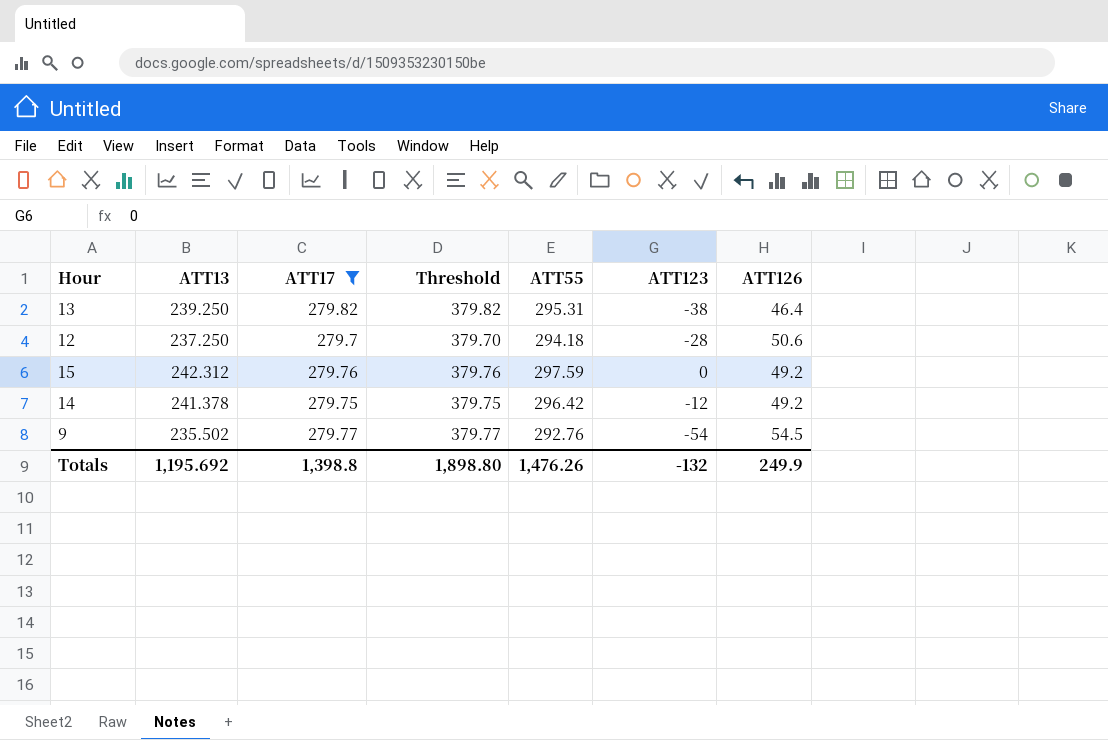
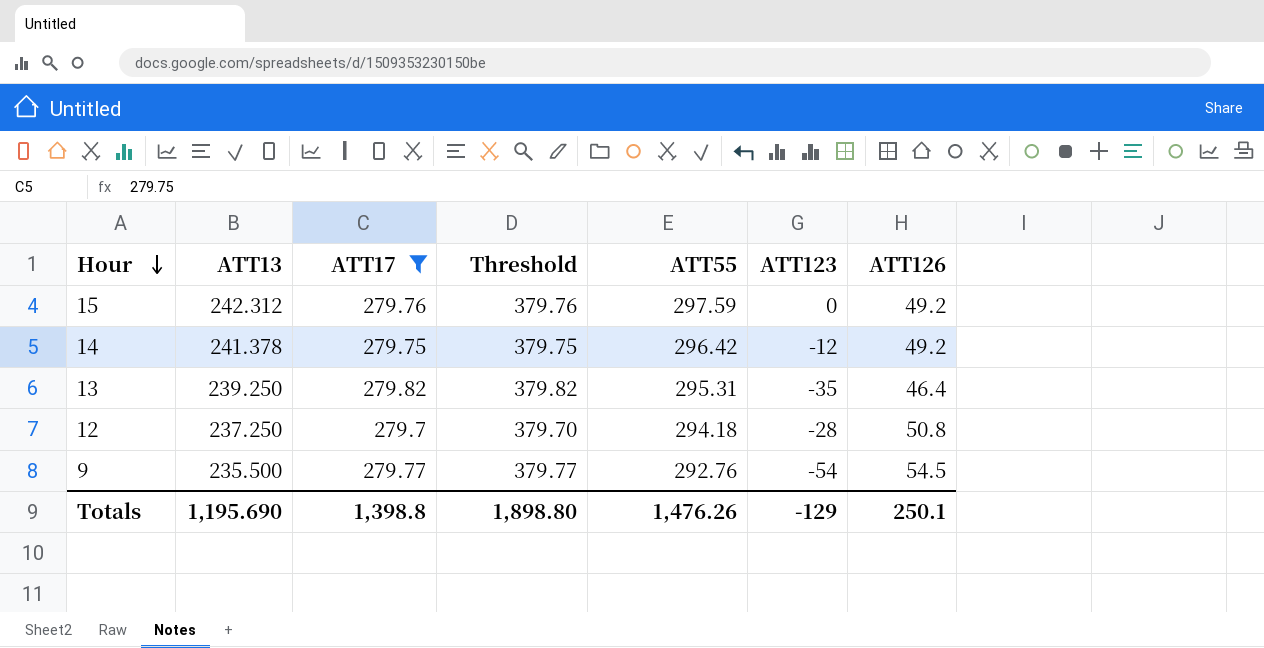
row order: none -> Hour descending
13 | ATT123: -38 -> -35
12 | ATT126: 50.6 -> 50.8
9 | ATT13: 235.502 -> 235.500
Totals | ATT13: 1,195.692 -> 1,195.690
Totals | ATT123: -132 -> -129
Totals | ATT126: 249.9 -> 250.1

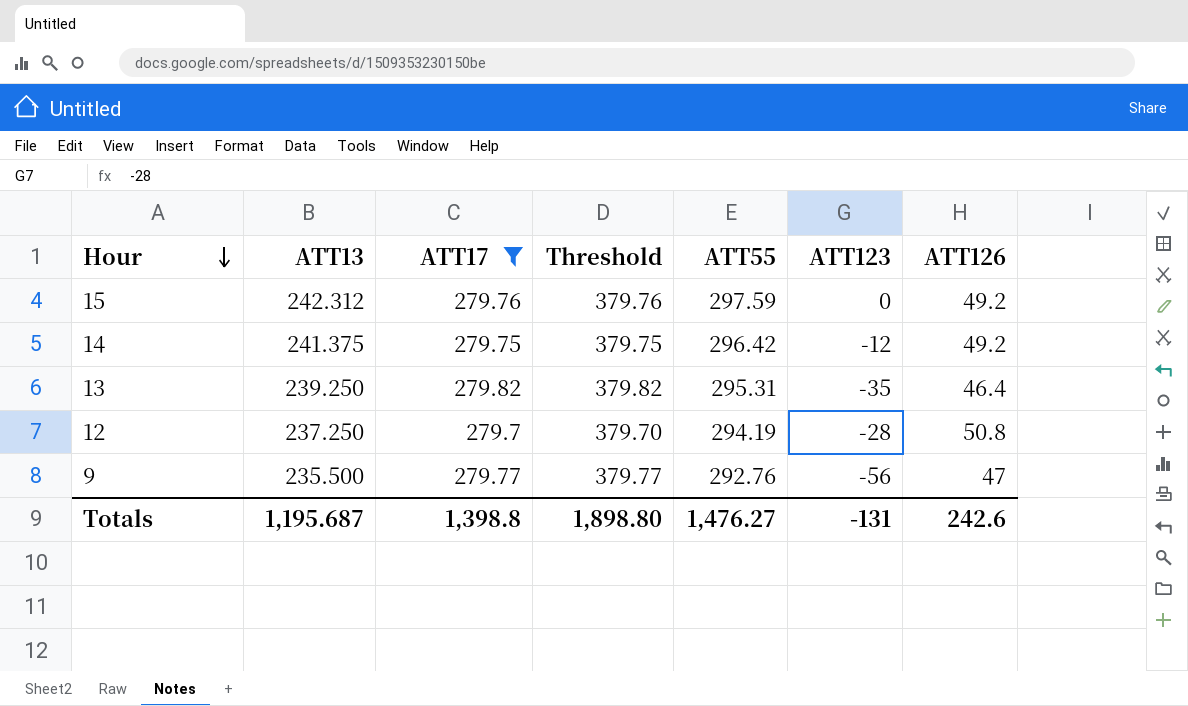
14 | ATT13: 241.378 -> 241.375
12 | ATT55: 294.18 -> 294.19
9 | ATT123: -54 -> -56
9 | ATT126: 54.5 -> 47
Totals | ATT13: 1,195.690 -> 1,195.687
Totals | ATT55: 1,476.26 -> 1,476.27
Totals | ATT123: -129 -> -131
Totals | ATT126: 250.1 -> 242.6

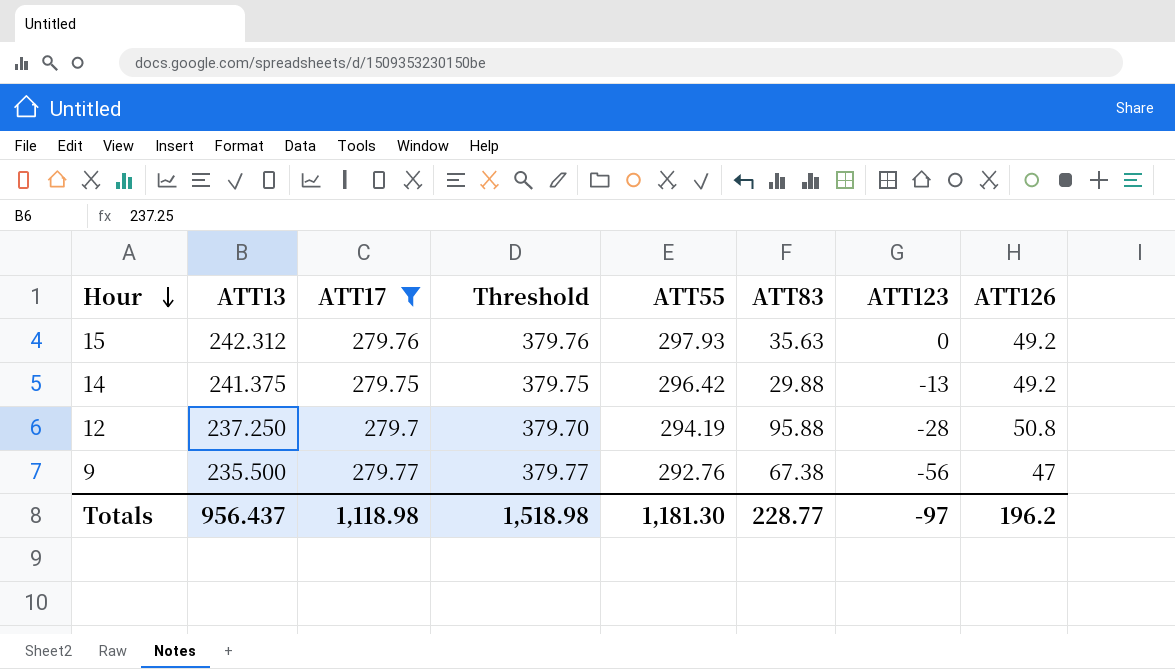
column ATT83 | position: none -> 6
row 13: 239.250 | 279.82 | 379.82 | 295.31 | -35 | 46.4 -> none
15 | ATT55: 297.59 -> 297.93
14 | ATT123: -12 -> -13
Totals | ATT13: 1,195.687 -> 956.437
Totals | ATT17: 1,398.8 -> 1,118.98
Totals | Threshold: 1,898.80 -> 1,518.98
Totals | ATT55: 1,476.27 -> 1,181.30
Totals | ATT123: -131 -> -97
Totals | ATT126: 242.6 -> 196.2

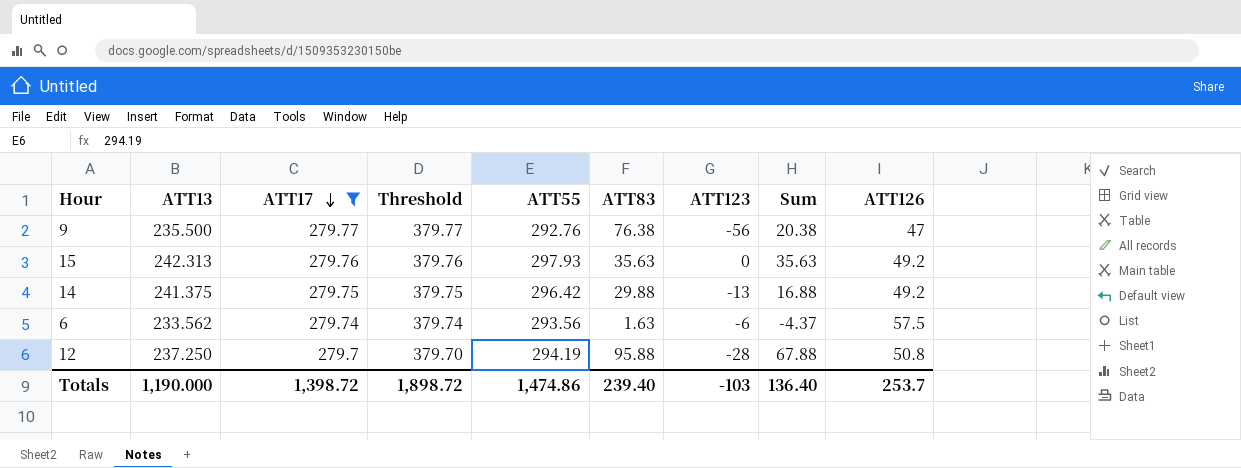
row order: Hour descending -> ATT17 descending
column Sum | formula: none -> [ATT83] + [ATT123]
9 | ATT83: 67.38 -> 76.38
15 | ATT13: 242.312 -> 242.313
row 6: none -> 233.562 | 279.74 | 379.74 | 293.56 | 1.63 | -6 | -4.37 | 57.5
Totals | ATT13: 956.437 -> 1,190.000
Totals | ATT17: 1,118.98 -> 1,398.72
Totals | Threshold: 1,518.98 -> 1,898.72
Totals | ATT55: 1,181.30 -> 1,474.86
Totals | ATT83: 228.77 -> 239.40
Totals | ATT123: -97 -> -103
Totals | ATT126: 196.2 -> 253.7

